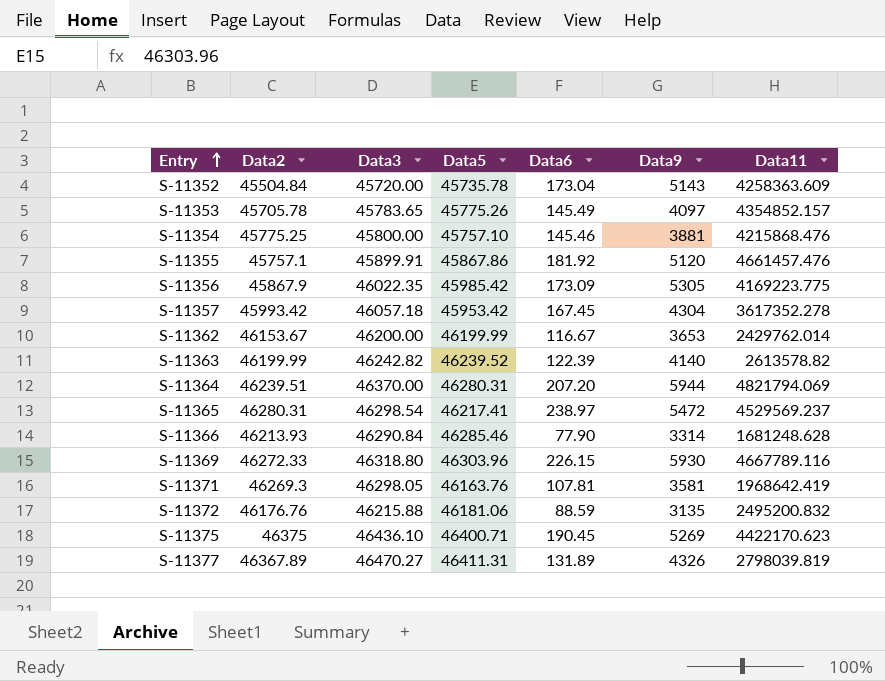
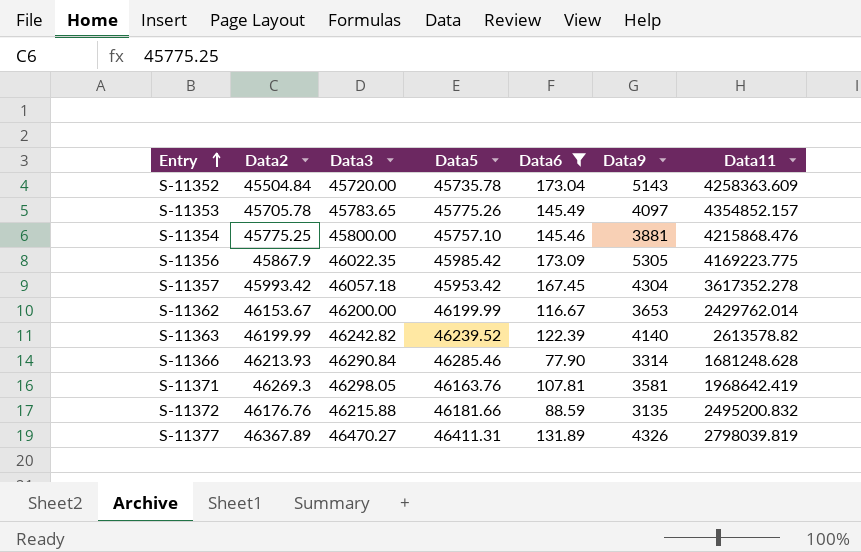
filter: none -> Data6 <= 173.09
S-11372 | Data5: 46181.06 -> 46181.66

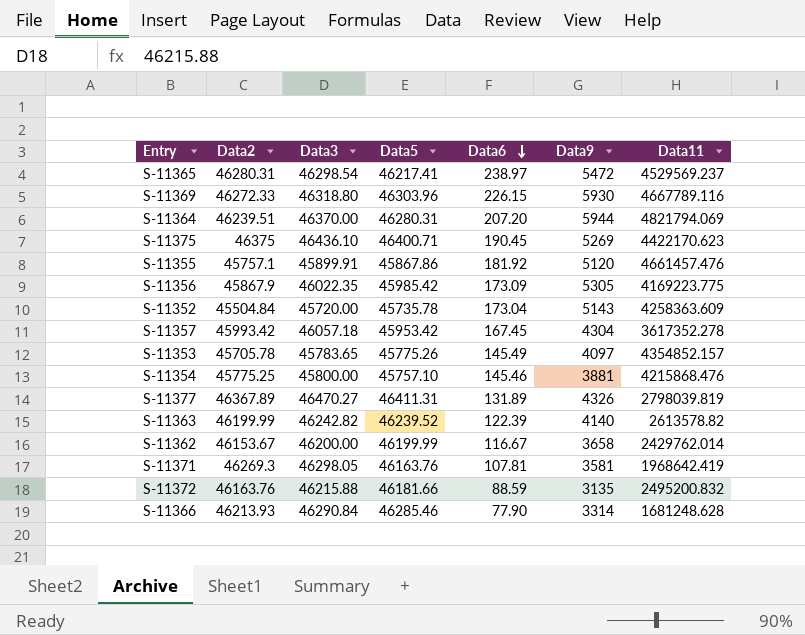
filter: Data6 <= 173.09 -> none
row order: Entry ascending -> Data6 descending
S-11362 | Data9: 3653 -> 3658
S-11372 | Data2: 46176.76 -> 46163.76

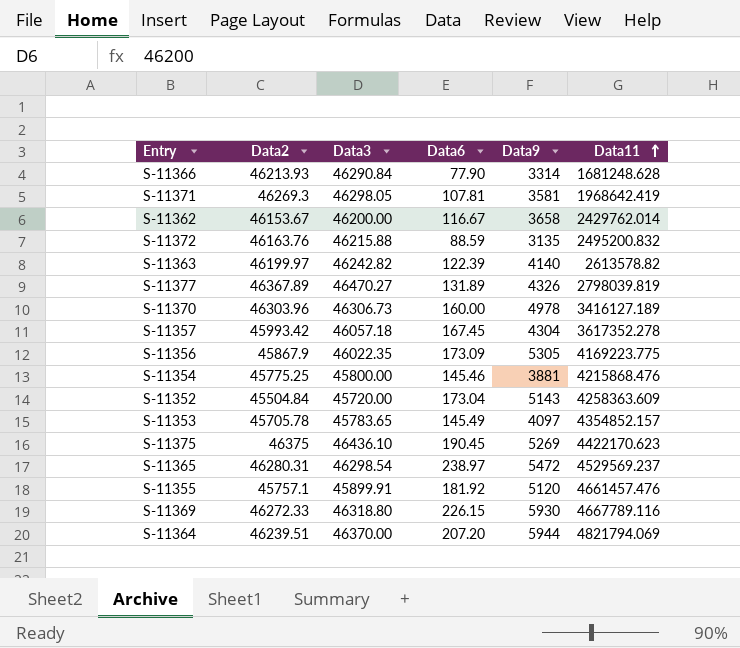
row order: Data6 descending -> Data11 ascending
column Data5 | position: 4 -> none
S-11363 | Data2: 46199.99 -> 46199.97
row S-11370: none -> 46303.96 | 46306.73 | 160.00 | 4978 | 3416127.189

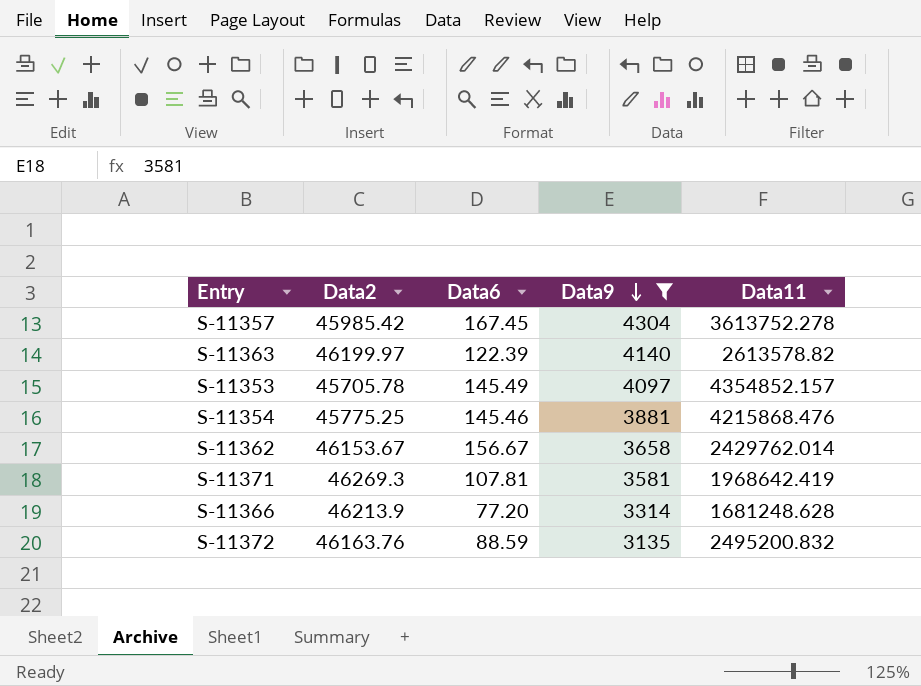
filter: none -> Data9 <= 4304
row order: Data11 ascending -> Data9 descending
column Data3 | position: 3 -> none
S-11357 | Data2: 45993.42 -> 45985.42
S-11357 | Data11: 3617352.278 -> 3613752.278
S-11362 | Data6: 116.67 -> 156.67
S-11366 | Data2: 46213.93 -> 46213.9
S-11366 | Data6: 77.90 -> 77.20

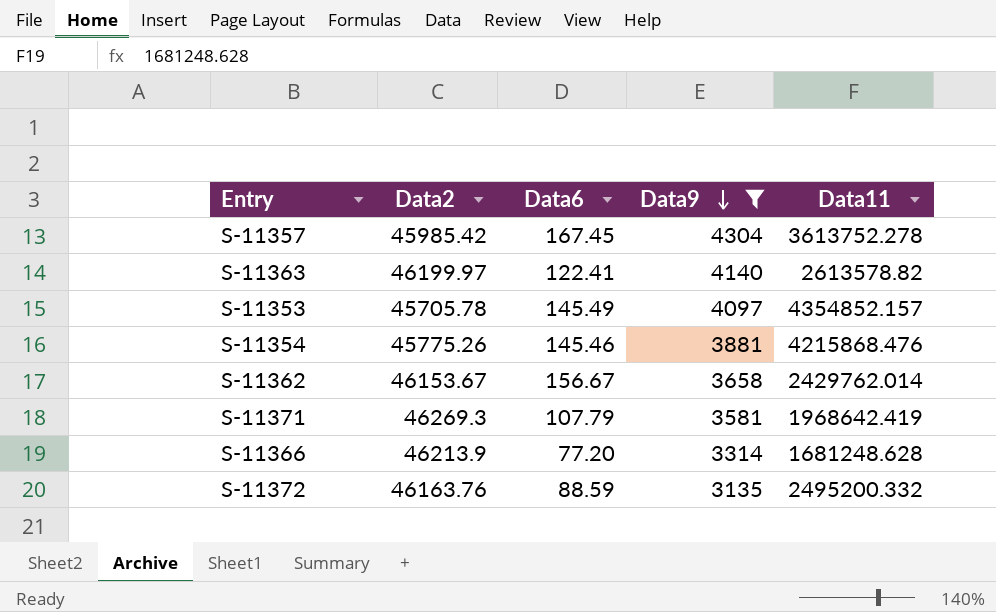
S-11363 | Data6: 122.39 -> 122.41
S-11354 | Data2: 45775.25 -> 45775.26
S-11371 | Data6: 107.81 -> 107.79
S-11372 | Data11: 2495200.832 -> 2495200.332

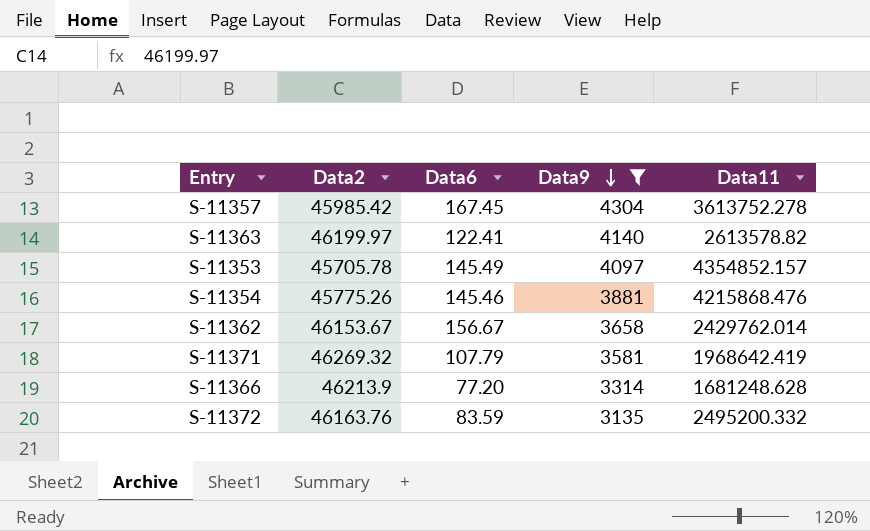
S-11371 | Data2: 46269.3 -> 46269.32
S-11372 | Data6: 88.59 -> 83.59

